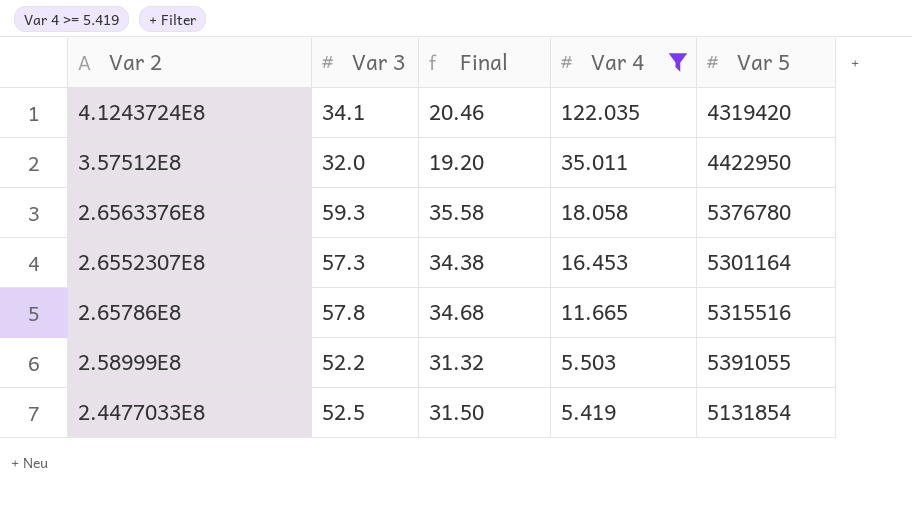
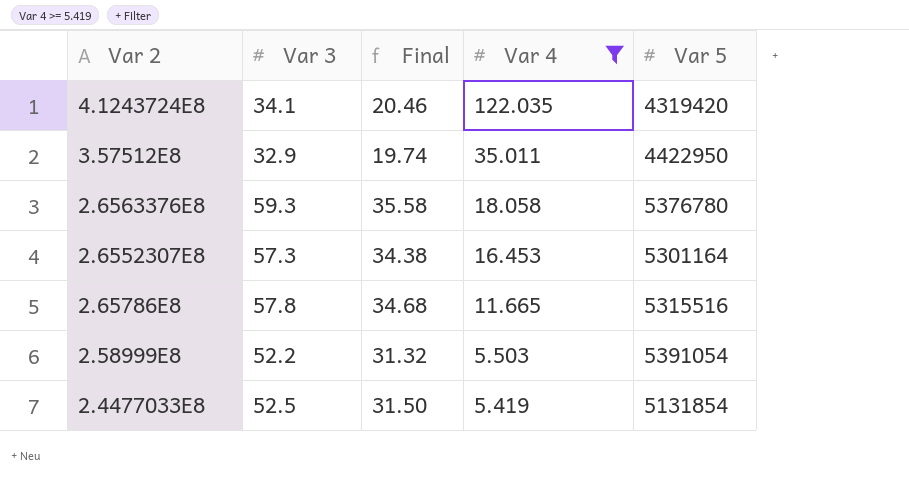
3.57512E8 | Var 3: 32.0 -> 32.9
3.57512E8 | Final: 19.20 -> 19.74
2.58999E8 | Var 5: 5391055 -> 5391054

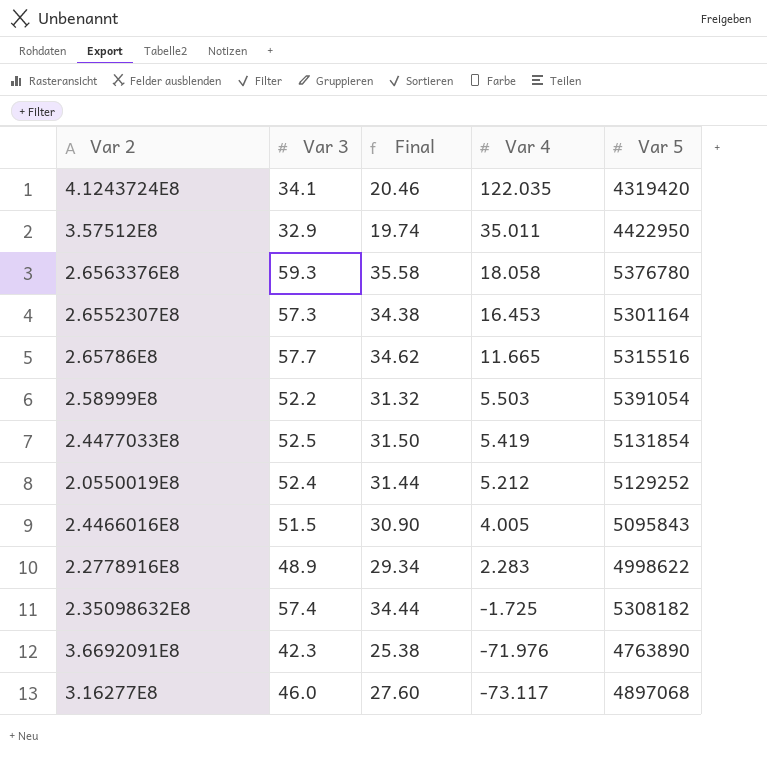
filter: Var 4 >= 5.419 -> none
2.65786E8 | Var 3: 57.8 -> 57.7
2.65786E8 | Final: 34.68 -> 34.62

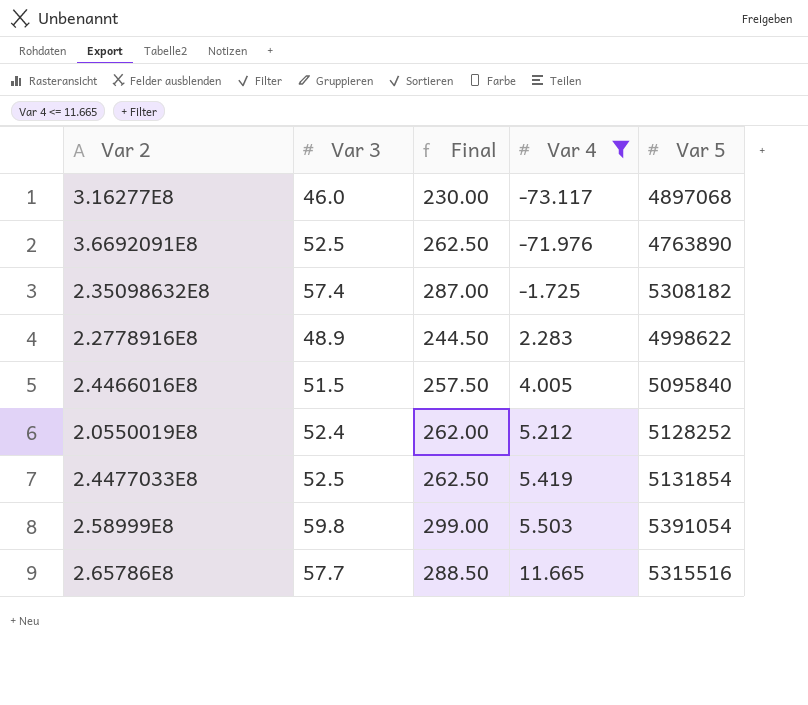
filter: none -> Var 4 <= 11.665
row order: Var 4 descending -> Var 4 ascending
column Final | formula: [Var 3] * 0.6 -> [Var 3] * 5
3.6692091E8 | Var 3: 42.3 -> 52.5
2.4466016E8 | Var 5: 5095843 -> 5095840
2.0550019E8 | Var 5: 5129252 -> 5128252
2.58999E8 | Var 3: 52.2 -> 59.8

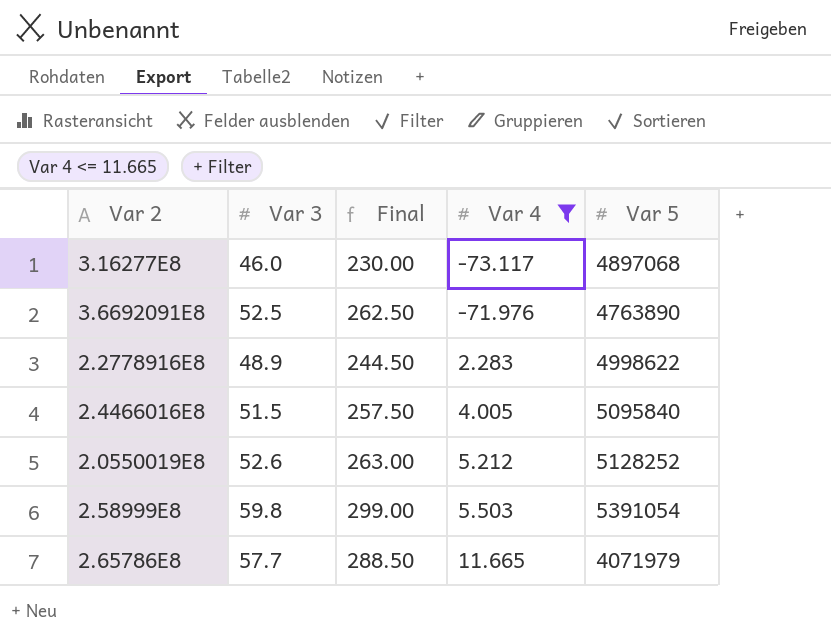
row 2.35098632E8: 57.4 | 287.00 | -1.725 | 5308182 -> none
row 2.4477033E8: 52.5 | 262.50 | 5.419 | 5131854 -> none
2.0550019E8 | Var 3: 52.4 -> 52.6
2.0550019E8 | Final: 262.00 -> 263.00
2.65786E8 | Var 5: 5315516 -> 4071979

